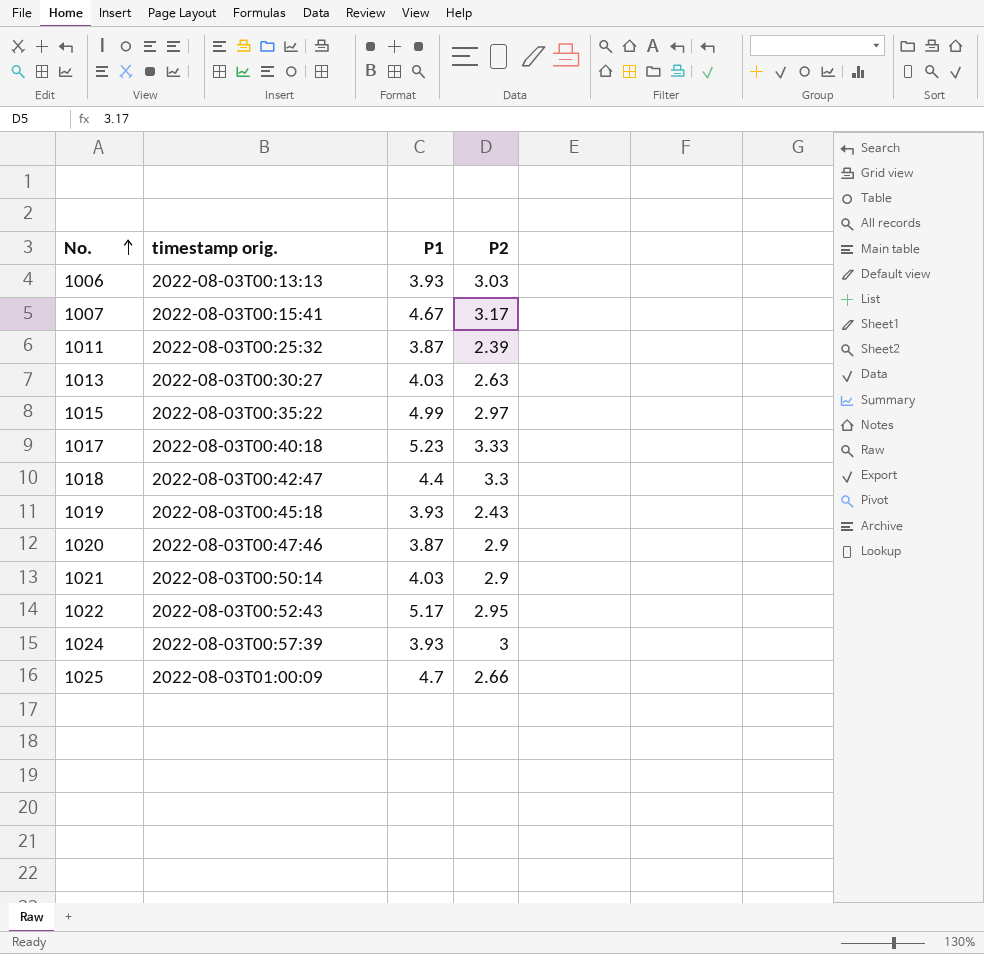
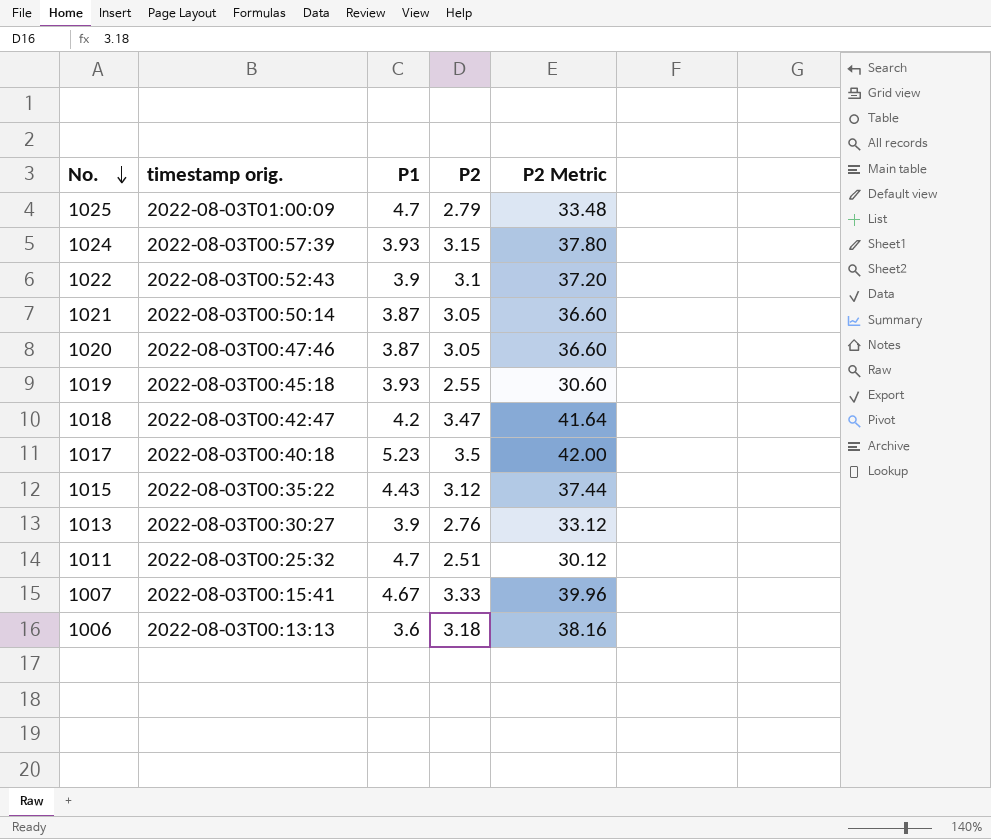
row order: No. ascending -> No. descending
column P2 Metric | formula: none -> [P2] * 12
1025 | P2: 2.66 -> 2.79
1024 | P2: 3 -> 3.15
1022 | P1: 5.17 -> 3.9
1022 | P2: 2.95 -> 3.1
1021 | P1: 4.03 -> 3.87
1021 | P2: 2.9 -> 3.05
1020 | P2: 2.9 -> 3.05
1019 | P2: 2.43 -> 2.55
1018 | P1: 4.4 -> 4.2
1018 | P2: 3.3 -> 3.47
1017 | P2: 3.33 -> 3.5
1015 | P1: 4.99 -> 4.43
1015 | P2: 2.97 -> 3.12
1013 | P1: 4.03 -> 3.9
1013 | P2: 2.63 -> 2.76
1011 | P1: 3.87 -> 4.7
1011 | P2: 2.39 -> 2.51
1007 | P2: 3.17 -> 3.33
1006 | P1: 3.93 -> 3.6
1006 | P2: 3.03 -> 3.18

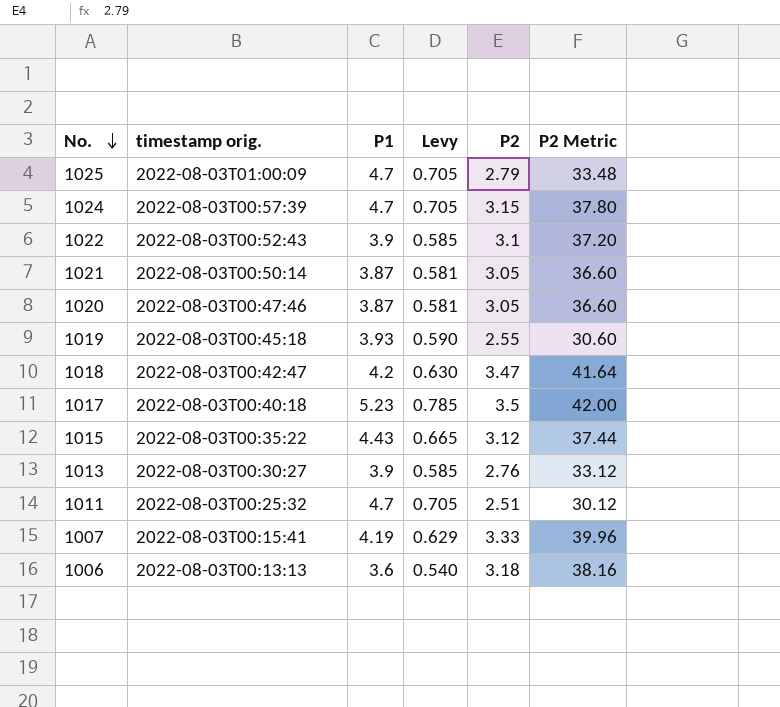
column Levy | formula: none -> [P1] * 0.15
1024 | P1: 3.93 -> 4.7
1007 | P1: 4.67 -> 4.19

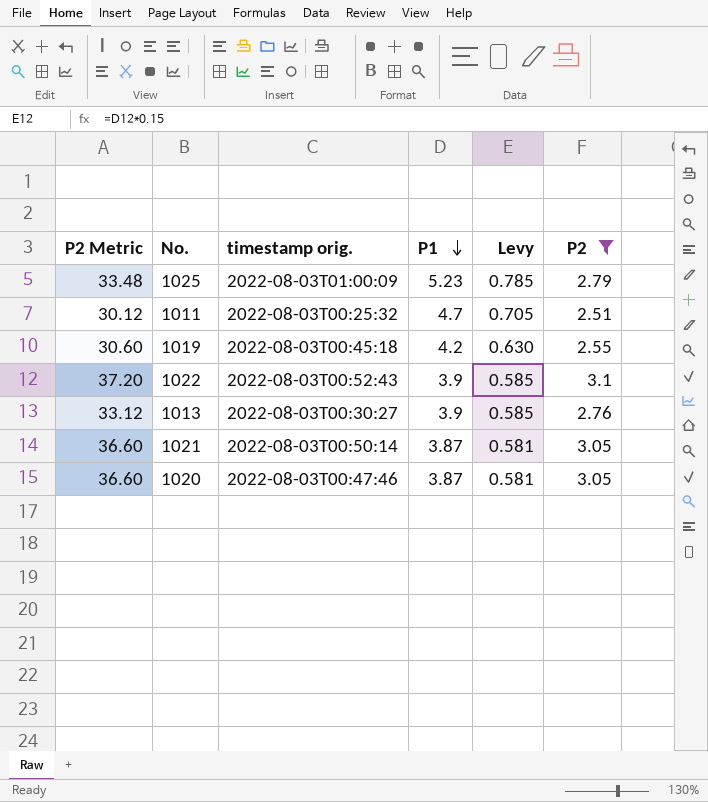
filter: none -> P2 <= 3.1
row order: No. descending -> P1 descending
column P2 Metric | position: 6 -> 1
1025 | P1: 4.7 -> 5.23
1025 | Levy: 0.705 -> 0.785
1019 | P1: 3.93 -> 4.2
1019 | Levy: 0.590 -> 0.630

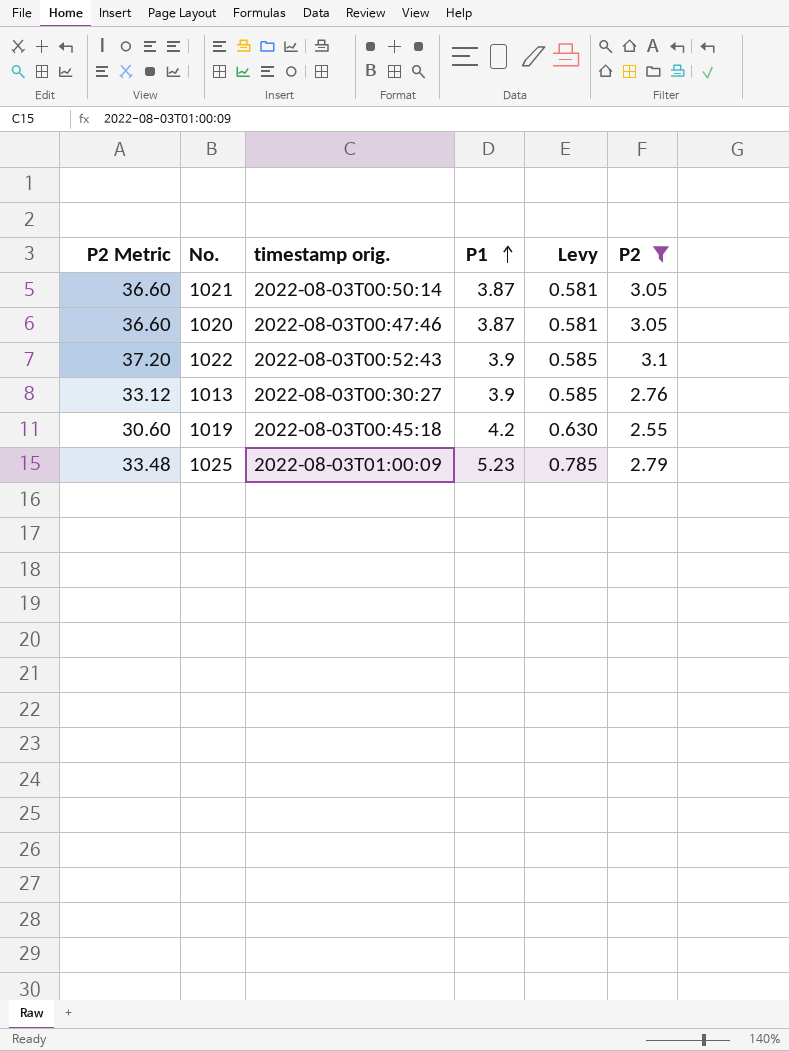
row order: P1 descending -> P1 ascending
row 1011: 30.12 | 2022-08-03T00:25:32 | 4.7 | 0.705 | 2.51 -> none

